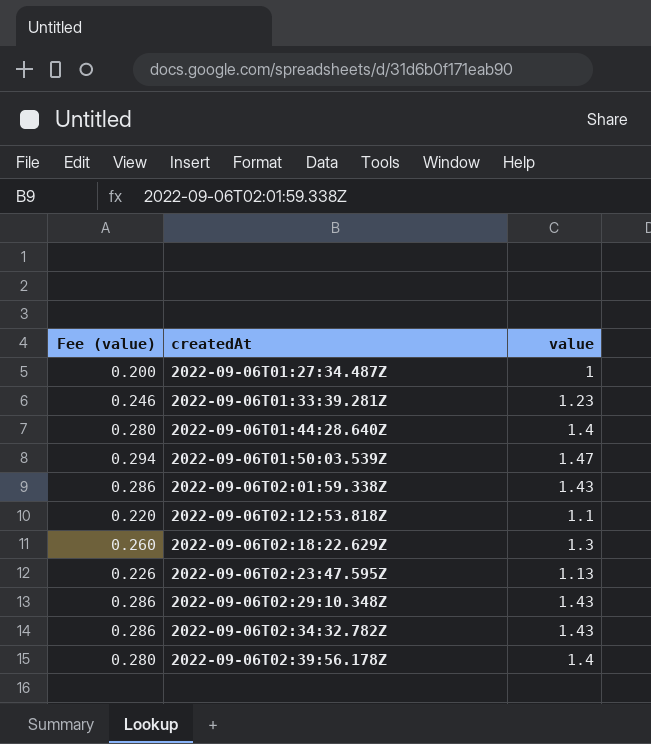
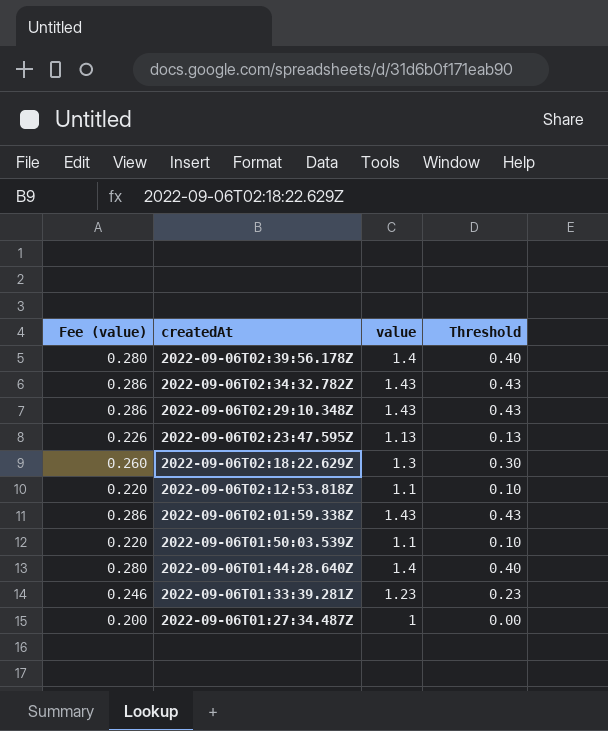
row order: createdAt ascending -> createdAt descending
column Threshold | formula: none -> [value] - 1
2022-09-06T01:50:03.539Z | Fee (value): 0.294 -> 0.220
2022-09-06T01:50:03.539Z | value: 1.47 -> 1.1

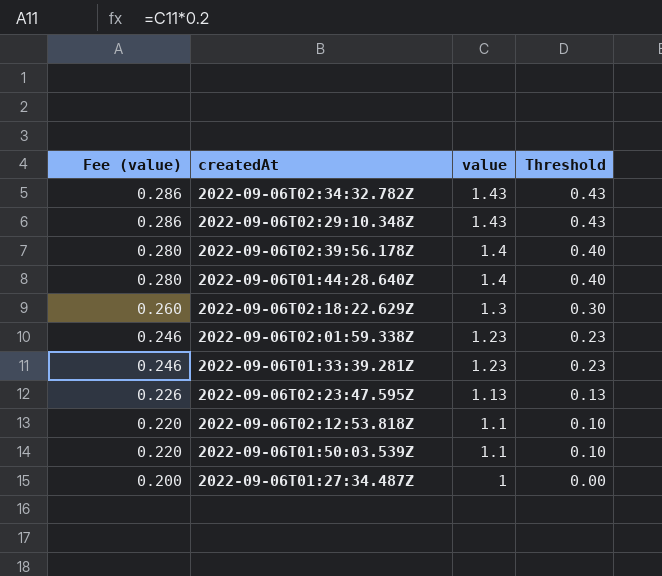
row order: createdAt descending -> Fee (value) descending
2022-09-06T02:01:59.338Z | Fee (value): 0.286 -> 0.246
2022-09-06T02:01:59.338Z | value: 1.43 -> 1.23
2022-09-06T02:01:59.338Z | Threshold: 0.43 -> 0.23

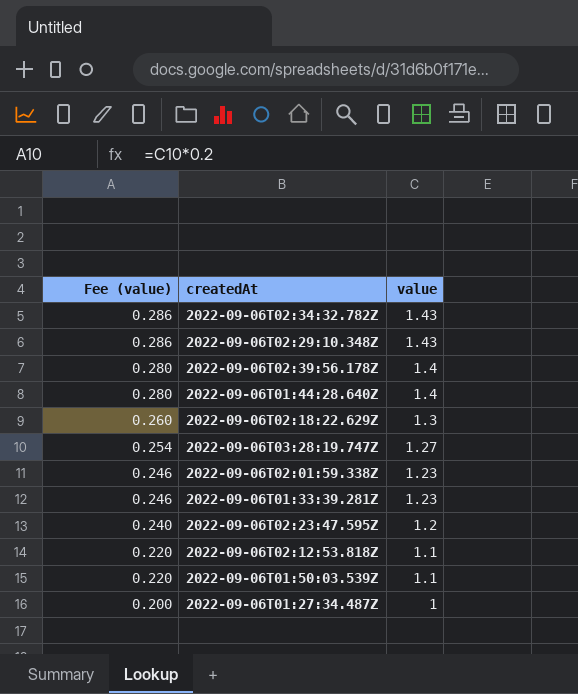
column Threshold | formula: [value] - 1 -> none
row 2022-09-06T03:28:19.747Z: none -> 0.254 | 1.27
2022-09-06T02:23:47.595Z | Fee (value): 0.226 -> 0.240
2022-09-06T02:23:47.595Z | value: 1.13 -> 1.2

